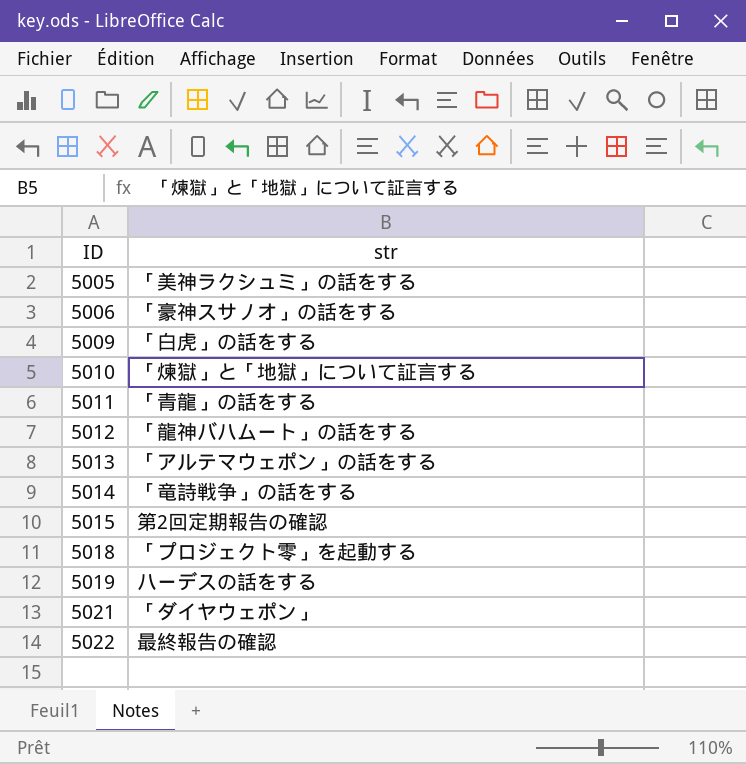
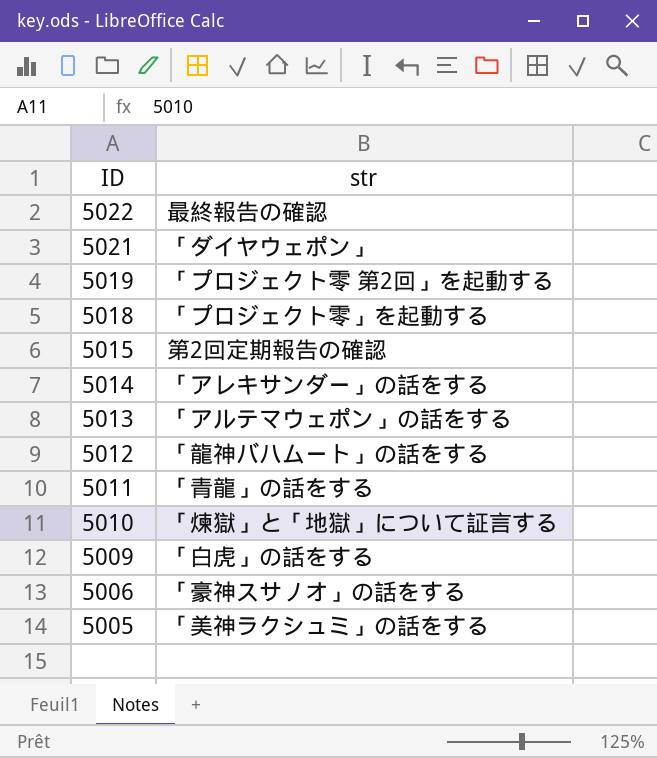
row order: ID ascending -> ID descending
5019 | str: ハーデスの話をする -> 「プロジェクト零 第2回」を起動する
5014 | str: 「竜詩戦争」の話をする -> 「アレキサンダー」の話をする

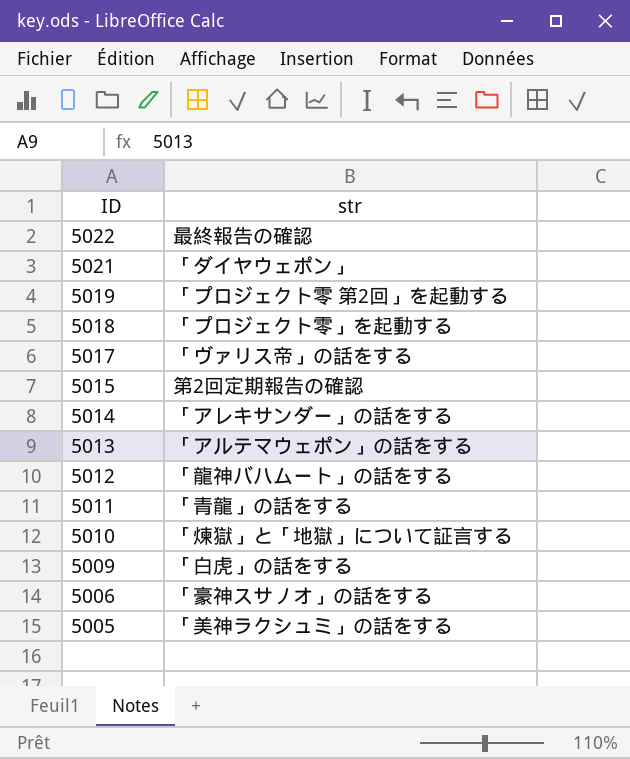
row 5017: none -> 「ヴァリス帝」の話をする

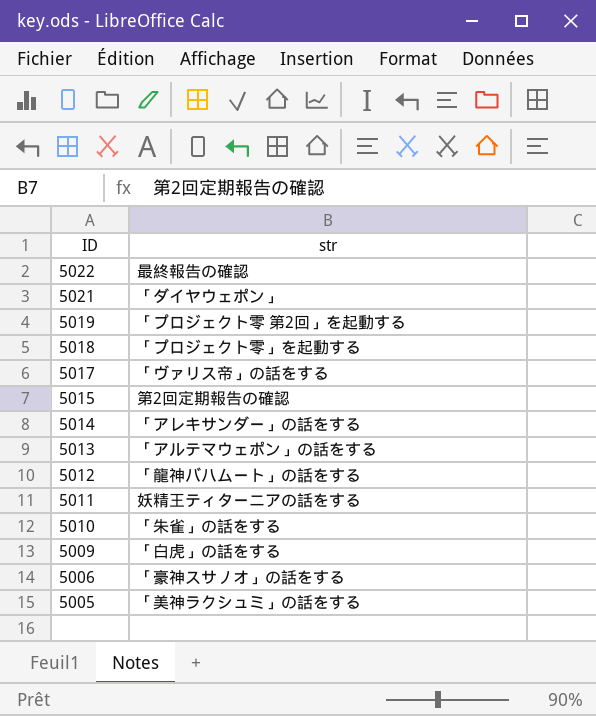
5011 | str: 「青龍」の話をする -> 妖精王ティターニアの話をする
5010 | str: 「煉獄」と「地獄」について証言する -> 「朱雀」の話をする

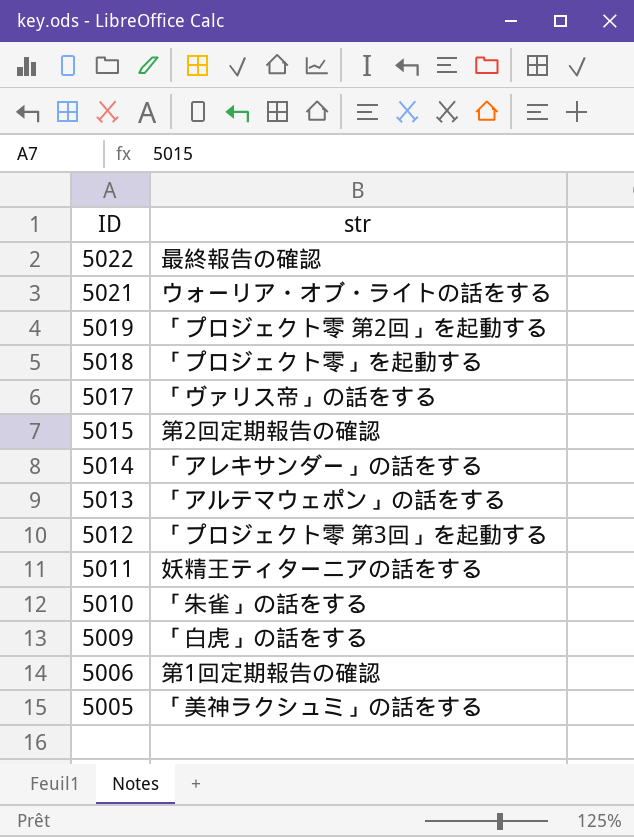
5021 | str: 「ダイヤウェポン」 -> ウォーリア・オブ・ライトの話をする
5012 | str: 「龍神バハムート」の話をする -> 「プロジェクト零 第3回」を起動する
5006 | str: 「豪神スサノオ」の話をする -> 第1回定期報告の確認

